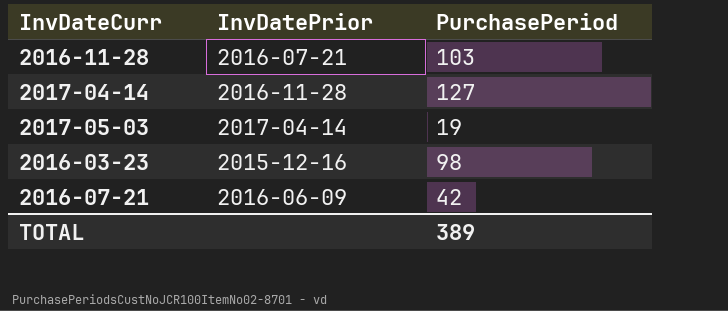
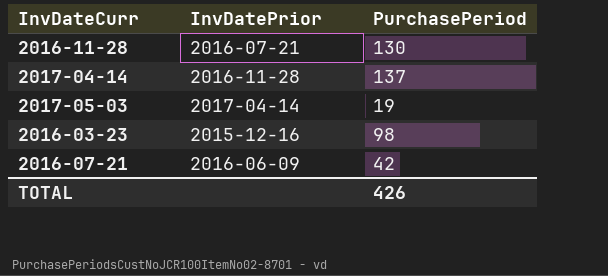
2016-11-28 | PurchasePeriod: 103 -> 130
2017-04-14 | PurchasePeriod: 127 -> 137
TOTAL | PurchasePeriod: 389 -> 426

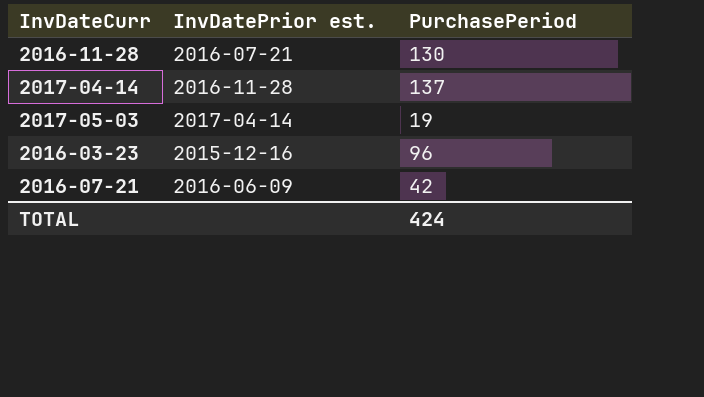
column name: InvDatePrior -> InvDatePrior est.
2016-03-23 | PurchasePeriod: 98 -> 96
TOTAL | PurchasePeriod: 426 -> 424

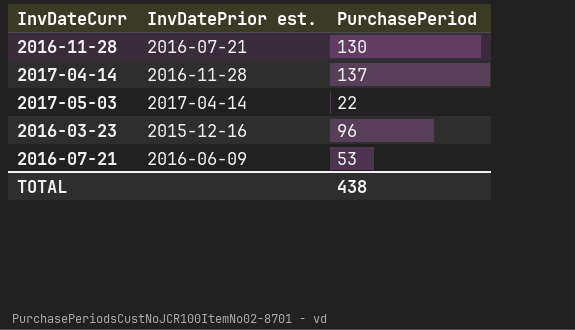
2017-05-03 | PurchasePeriod: 19 -> 22
2016-07-21 | PurchasePeriod: 42 -> 53
TOTAL | PurchasePeriod: 424 -> 438

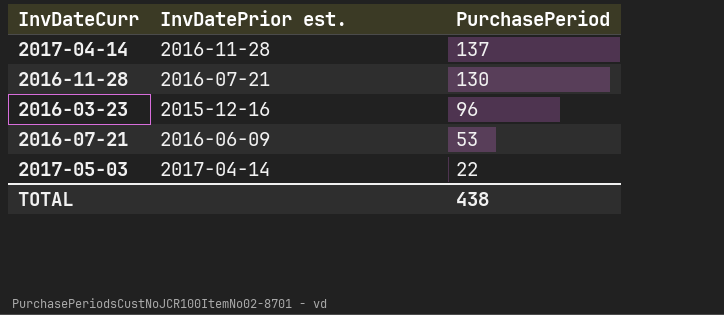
row order: none -> PurchasePeriod descending

